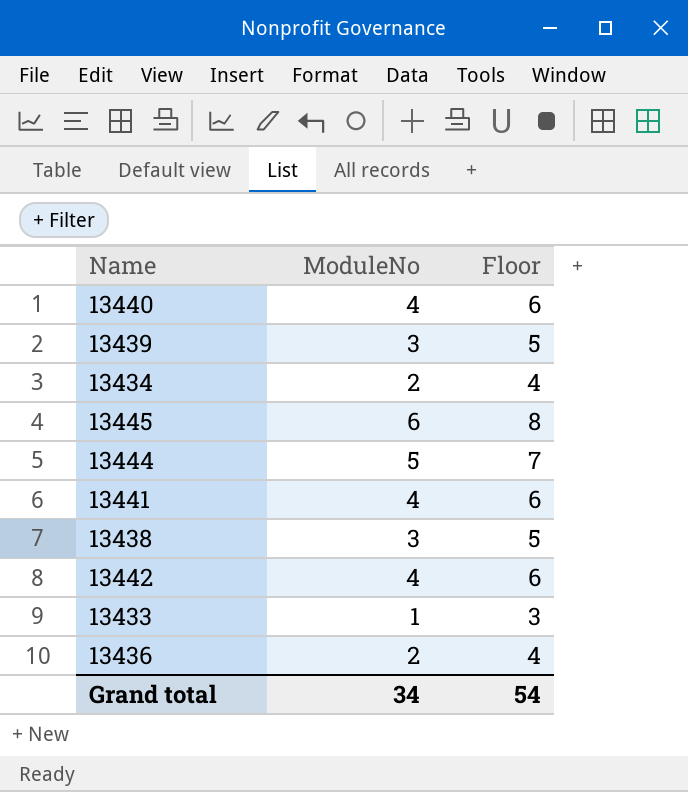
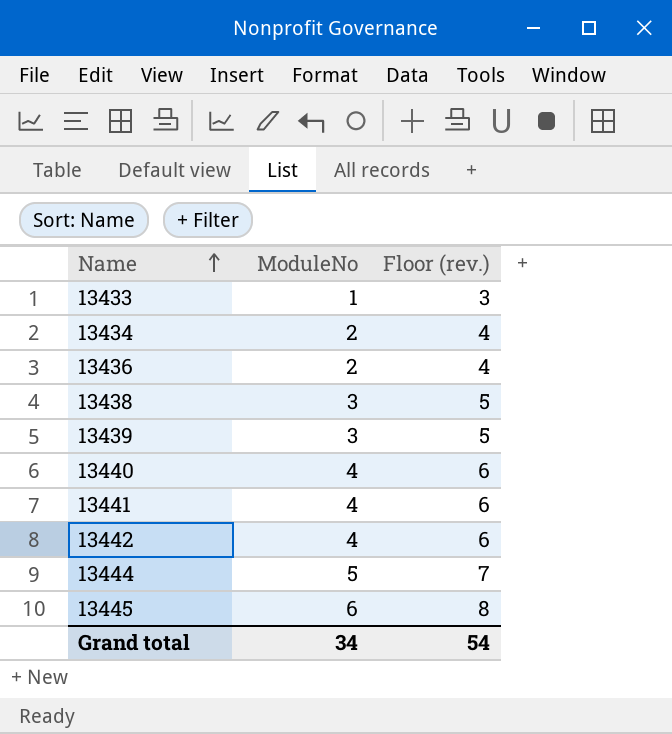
row order: none -> Name ascending
column name: Floor -> Floor (rev.)

